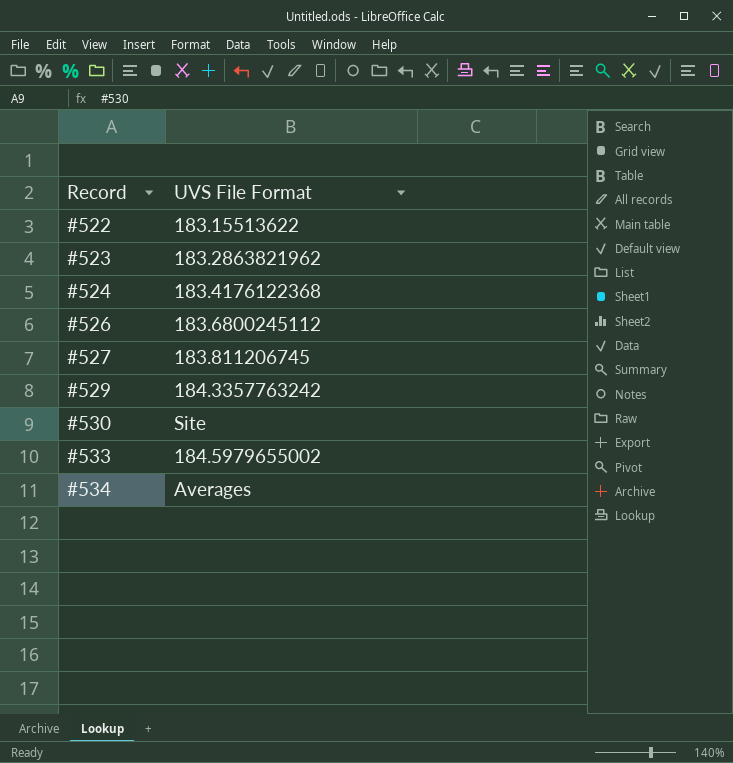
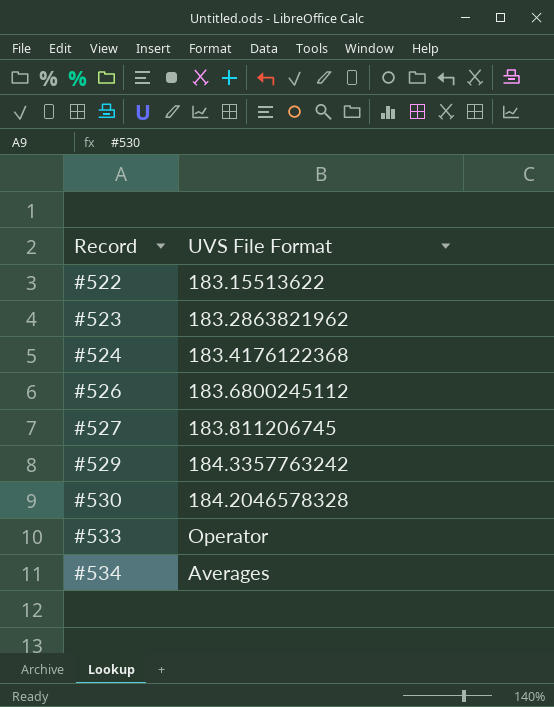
#530 | UVS File Format: Site -> 184.2046578328
#533 | UVS File Format: 184.5979655002 -> Operator

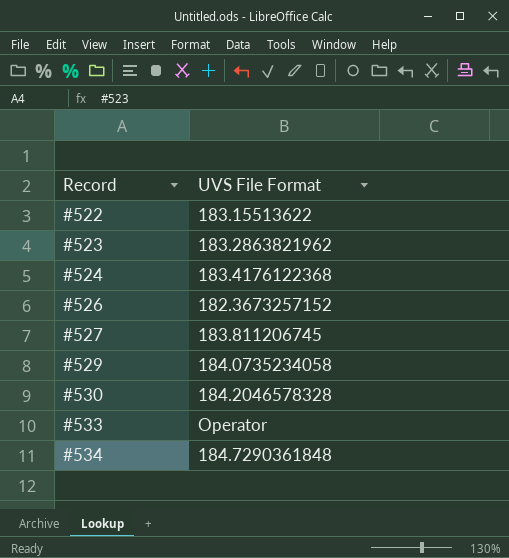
#526 | UVS File Format: 183.6800245112 -> 182.3673257152
#529 | UVS File Format: 184.3357763242 -> 184.0735234058
#534 | UVS File Format: Averages -> 184.7290361848

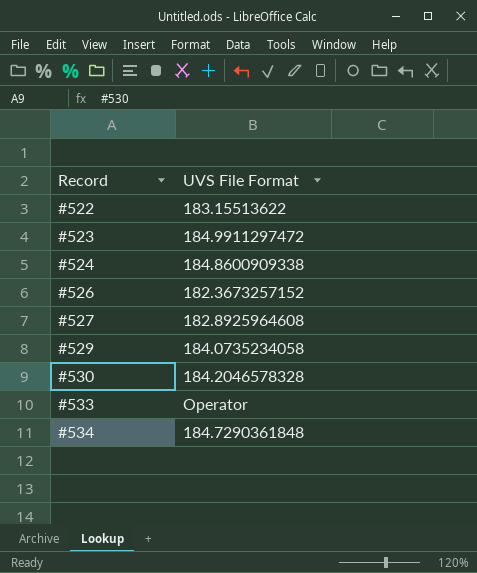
#523 | UVS File Format: 183.2863821962 -> 184.9911297472
#524 | UVS File Format: 183.4176122368 -> 184.8600909338
#527 | UVS File Format: 183.811206745 -> 182.8925964608

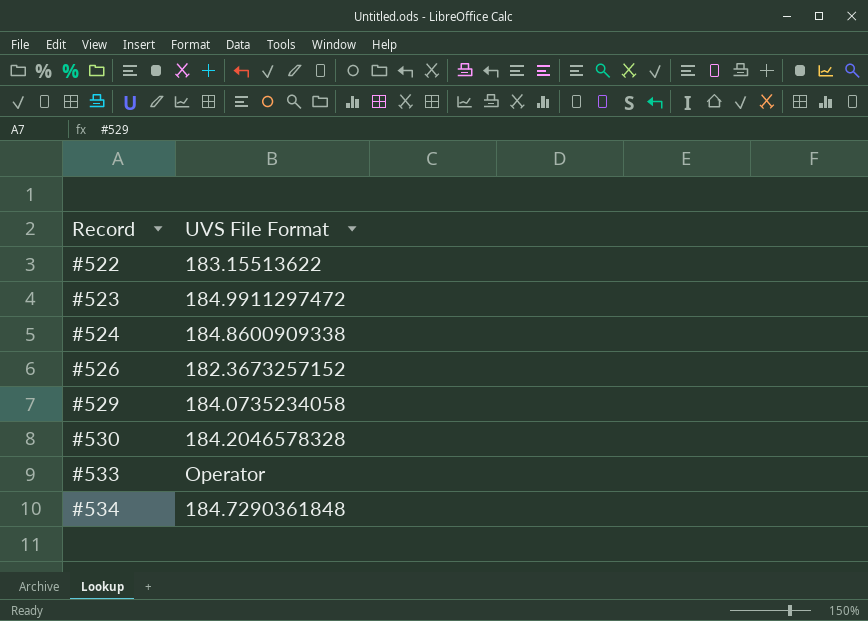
row #527: 182.8925964608 -> none

